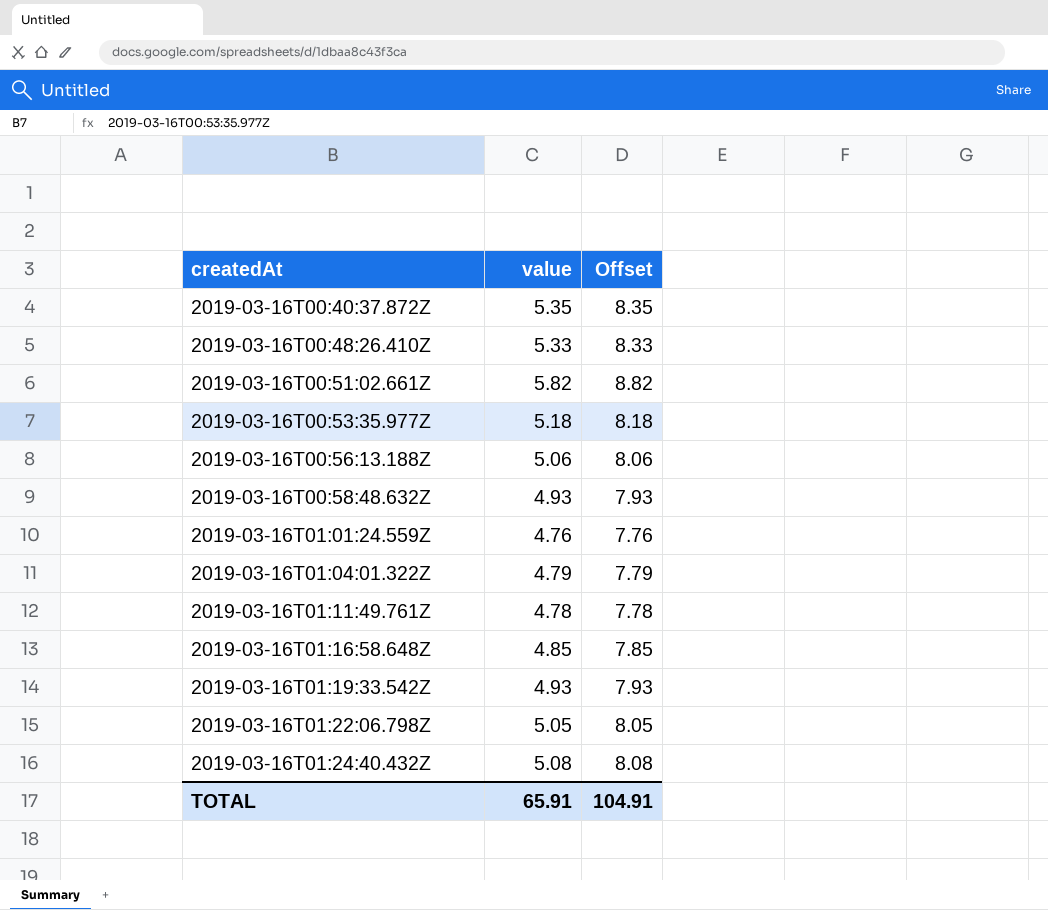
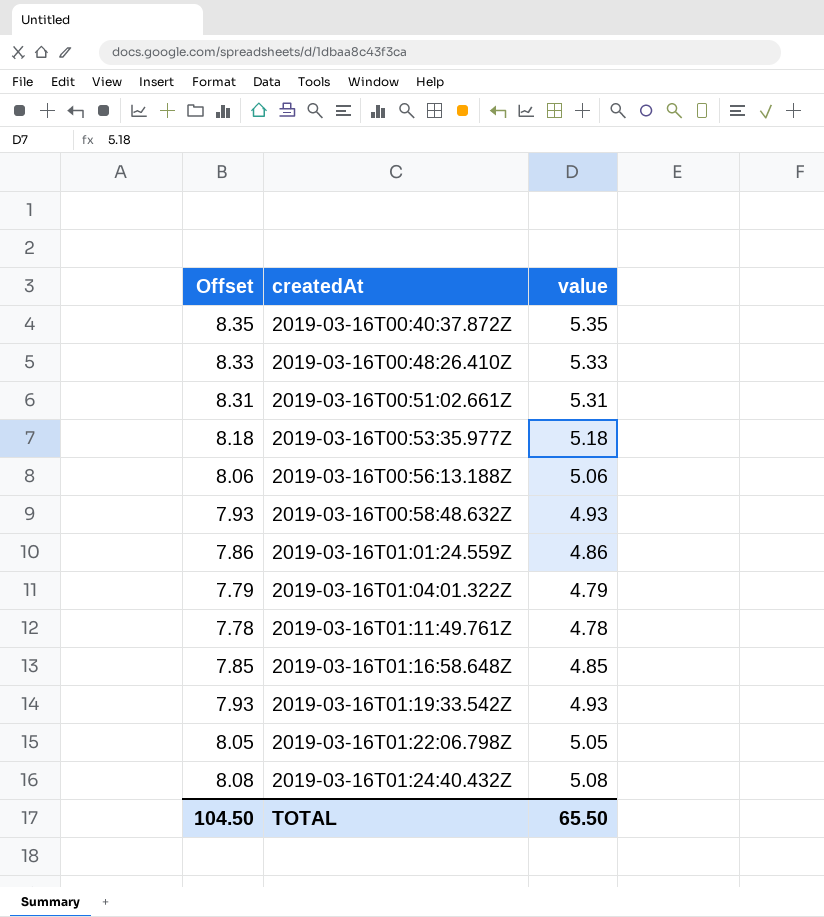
column Offset | position: 3 -> 1
2019-03-16T00:51:02.661Z | Offset: 8.82 -> 8.31
2019-03-16T00:51:02.661Z | value: 5.82 -> 5.31
2019-03-16T01:01:24.559Z | Offset: 7.76 -> 7.86
2019-03-16T01:01:24.559Z | value: 4.76 -> 4.86
TOTAL | Offset: 104.91 -> 104.50
TOTAL | value: 65.91 -> 65.50

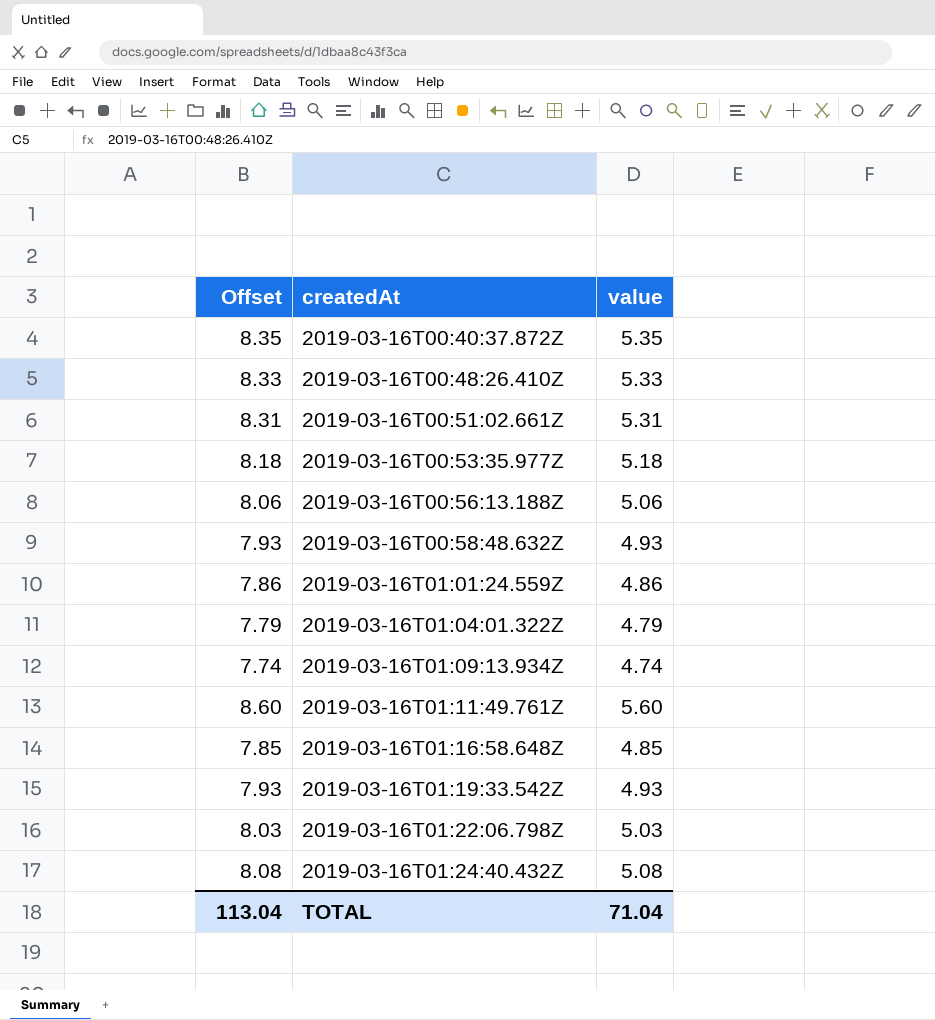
row 2019-03-16T01:09:13.934Z: none -> 7.74 | 4.74
2019-03-16T01:11:49.761Z | Offset: 7.78 -> 8.60
2019-03-16T01:11:49.761Z | value: 4.78 -> 5.60
2019-03-16T01:22:06.798Z | Offset: 8.05 -> 8.03
2019-03-16T01:22:06.798Z | value: 5.05 -> 5.03
TOTAL | Offset: 104.50 -> 113.04
TOTAL | value: 65.50 -> 71.04

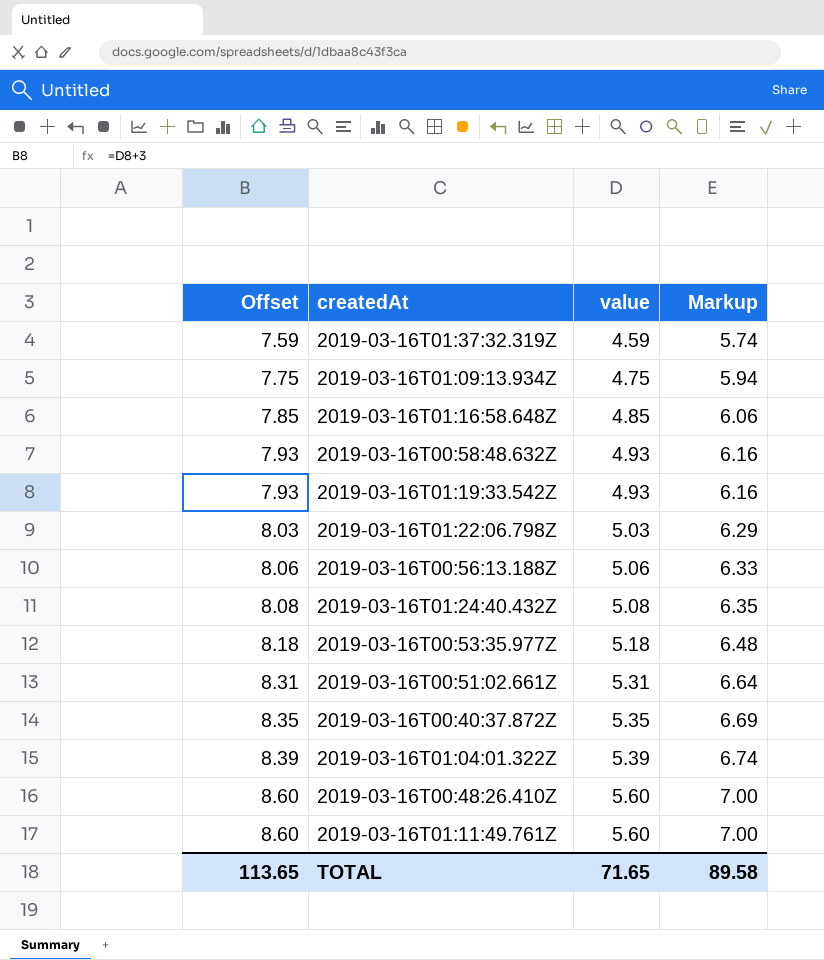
row order: createdAt ascending -> Offset ascending
column Markup | formula: none -> [value] * 1.25
row 2019-03-16T01:01:24.559Z: 7.86 | 4.86 -> none
row 2019-03-16T01:37:32.319Z: none -> 7.59 | 4.59 | 5.74
2019-03-16T01:09:13.934Z | Offset: 7.74 -> 7.75
2019-03-16T01:09:13.934Z | value: 4.74 -> 4.75
2019-03-16T01:04:01.322Z | Offset: 7.79 -> 8.39
2019-03-16T01:04:01.322Z | value: 4.79 -> 5.39
2019-03-16T00:48:26.410Z | Offset: 8.33 -> 8.60
2019-03-16T00:48:26.410Z | value: 5.33 -> 5.60
TOTAL | Offset: 113.04 -> 113.65
TOTAL | value: 71.04 -> 71.65

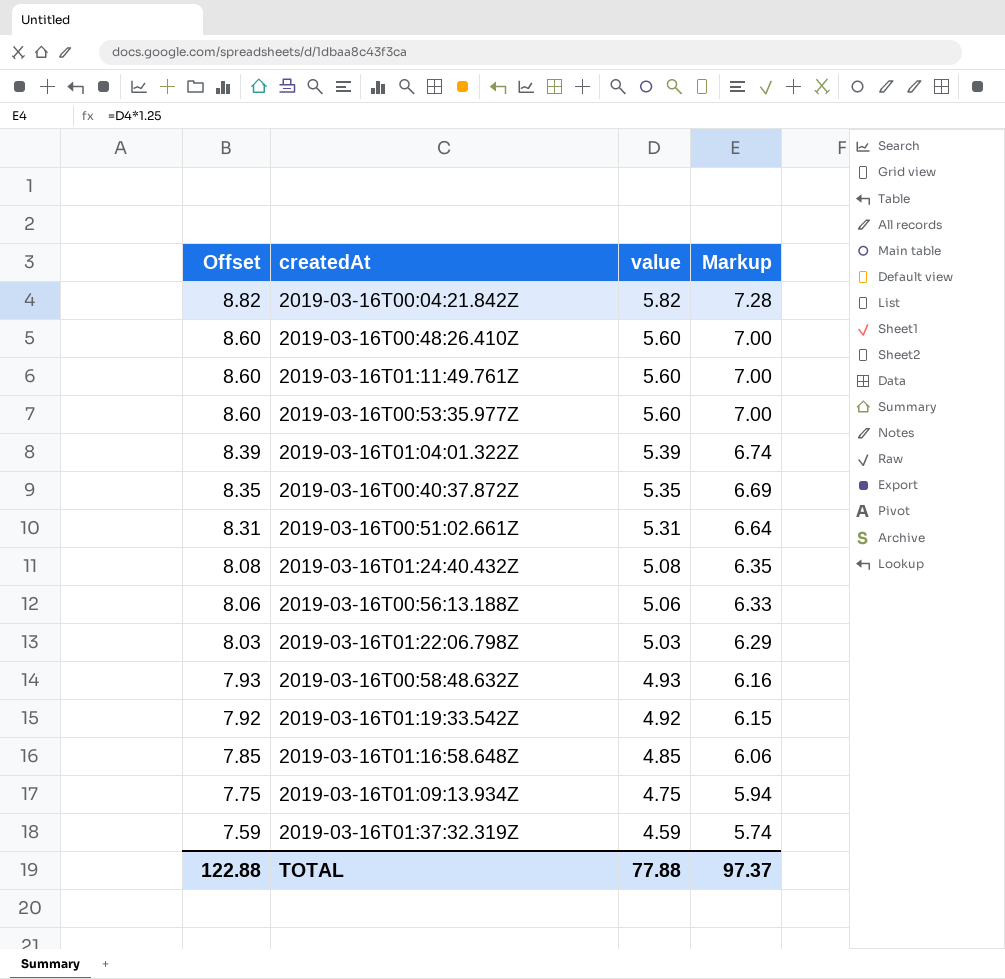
row order: Offset ascending -> Offset descending
row 2019-03-16T00:04:21.842Z: none -> 8.82 | 5.82 | 7.28
2019-03-16T00:53:35.977Z | Offset: 8.18 -> 8.60
2019-03-16T00:53:35.977Z | value: 5.18 -> 5.60
2019-03-16T00:53:35.977Z | Markup: 6.48 -> 7.00
2019-03-16T01:19:33.542Z | Offset: 7.93 -> 7.92
2019-03-16T01:19:33.542Z | value: 4.93 -> 4.92
2019-03-16T01:19:33.542Z | Markup: 6.16 -> 6.15
TOTAL | Offset: 113.65 -> 122.88
TOTAL | value: 71.65 -> 77.88
TOTAL | Markup: 89.58 -> 97.37

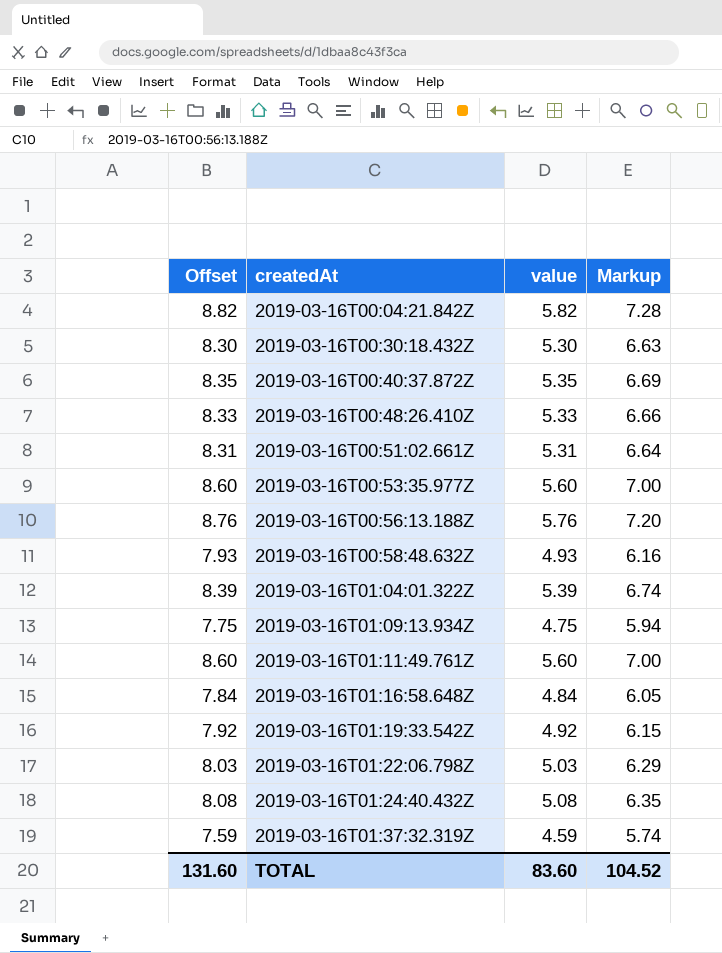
row order: Offset descending -> createdAt ascending
row 2019-03-16T00:30:18.432Z: none -> 8.30 | 5.30 | 6.63
2019-03-16T00:48:26.410Z | Offset: 8.60 -> 8.33
2019-03-16T00:48:26.410Z | value: 5.60 -> 5.33
2019-03-16T00:48:26.410Z | Markup: 7.00 -> 6.66
2019-03-16T00:56:13.188Z | Offset: 8.06 -> 8.76
2019-03-16T00:56:13.188Z | value: 5.06 -> 5.76
2019-03-16T00:56:13.188Z | Markup: 6.33 -> 7.20
2019-03-16T01:16:58.648Z | Offset: 7.85 -> 7.84
2019-03-16T01:16:58.648Z | value: 4.85 -> 4.84
2019-03-16T01:16:58.648Z | Markup: 6.06 -> 6.05
TOTAL | Offset: 122.88 -> 131.60
TOTAL | value: 77.88 -> 83.60
TOTAL | Markup: 97.37 -> 104.52

